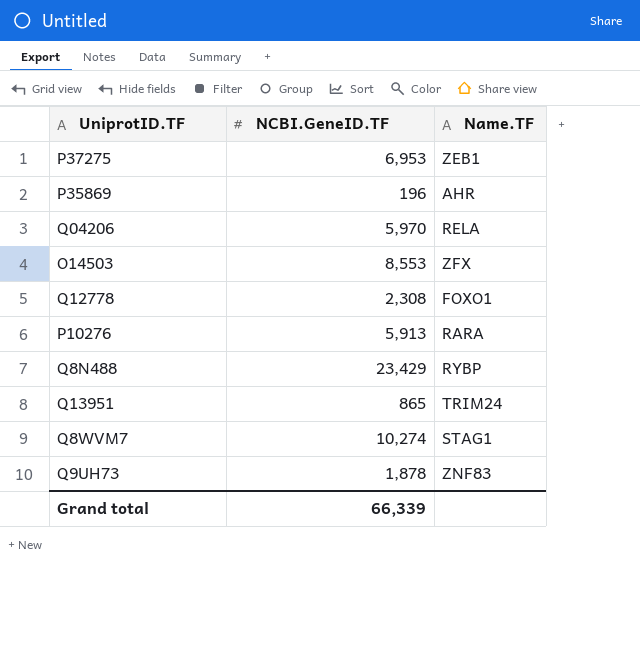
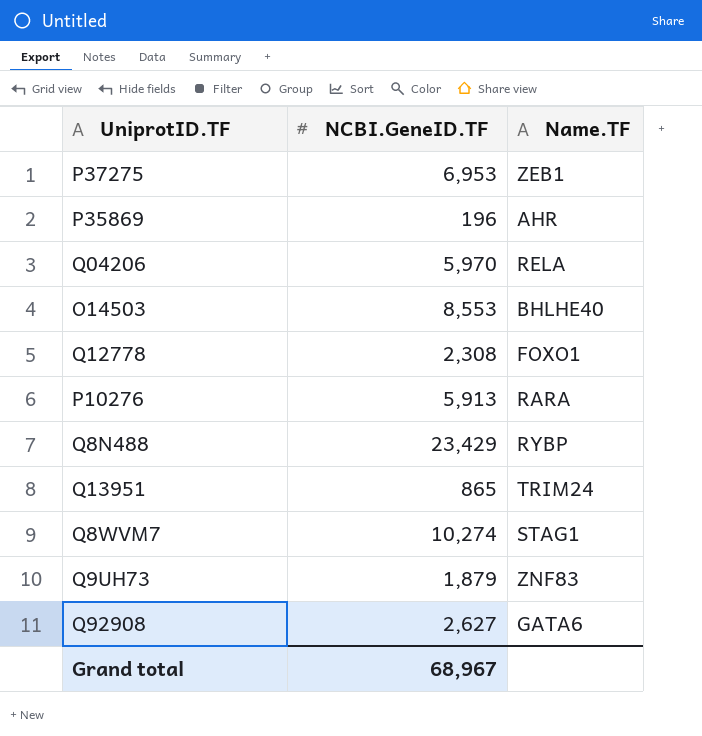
O14503 | Name.TF: ZFX -> BHLHE40
Q9UH73 | NCBI.GeneID.TF: 1,878 -> 1,879
row Q92908: none -> 2,627 | GATA6
Grand total | NCBI.GeneID.TF: 66,339 -> 68,967

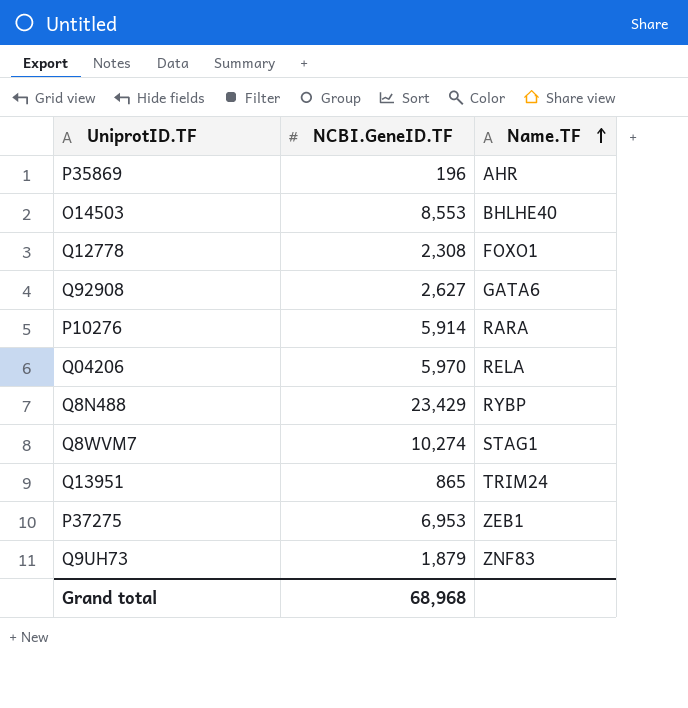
row order: none -> Name.TF ascending
P10276 | NCBI.GeneID.TF: 5,913 -> 5,914
Grand total | NCBI.GeneID.TF: 68,967 -> 68,968

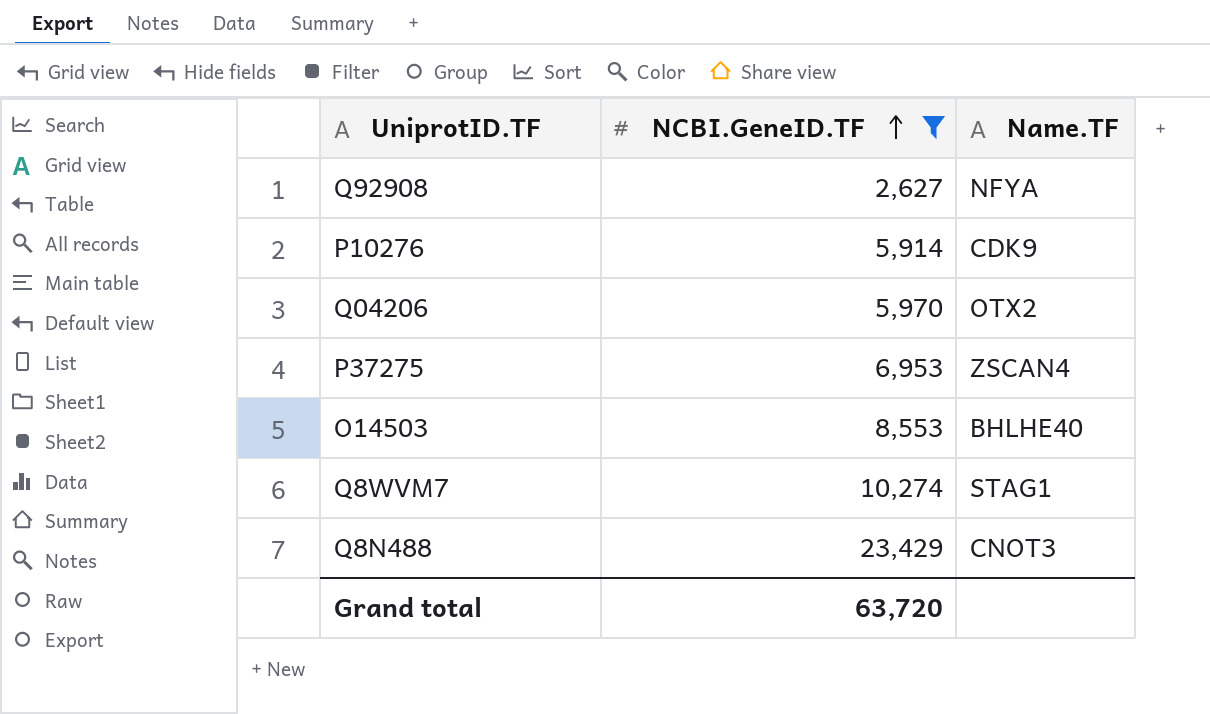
filter: none -> NCBI.GeneID.TF >= 2,627
row order: Name.TF ascending -> NCBI.GeneID.TF ascending
Q92908 | Name.TF: GATA6 -> NFYA
P10276 | Name.TF: RARA -> CDK9
Q04206 | Name.TF: RELA -> OTX2
P37275 | Name.TF: ZEB1 -> ZSCAN4
Q8N488 | Name.TF: RYBP -> CNOT3
Grand total | NCBI.GeneID.TF: 68,968 -> 63,720

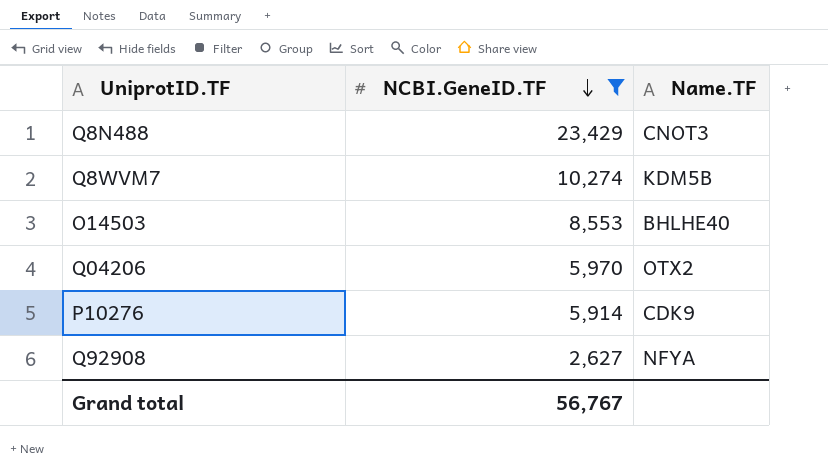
row order: NCBI.GeneID.TF ascending -> NCBI.GeneID.TF descending
row P37275: 6,953 | ZSCAN4 -> none
Q8WVM7 | Name.TF: STAG1 -> KDM5B
Grand total | NCBI.GeneID.TF: 63,720 -> 56,767

